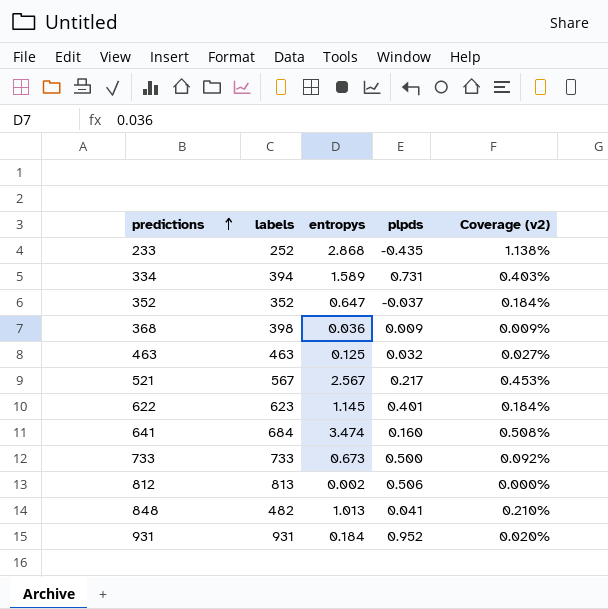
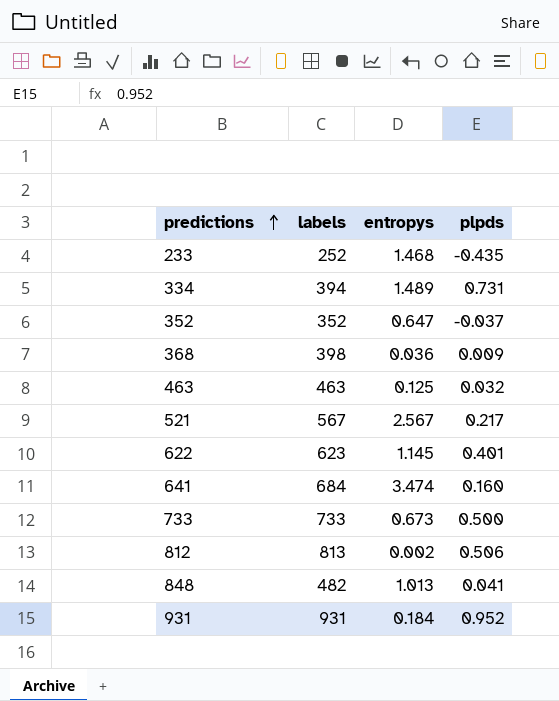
column Coverage (v2) | formula: [entropys] / [labels] -> none
233 | entropys: 2.868 -> 1.468
334 | entropys: 1.589 -> 1.489

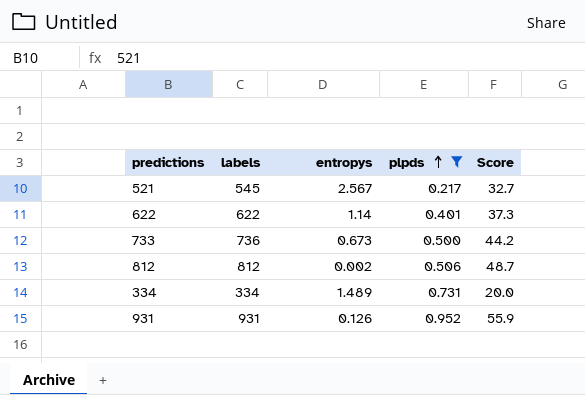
filter: none -> plpds >= 0.217
row order: predictions ascending -> plpds ascending
column Score | formula: none -> [labels] * 0.06
521 | labels: 567 -> 545
622 | labels: 623 -> 622
622 | entropys: 1.145 -> 1.14
733 | labels: 733 -> 736
812 | labels: 813 -> 812
334 | labels: 394 -> 334
931 | entropys: 0.184 -> 0.126

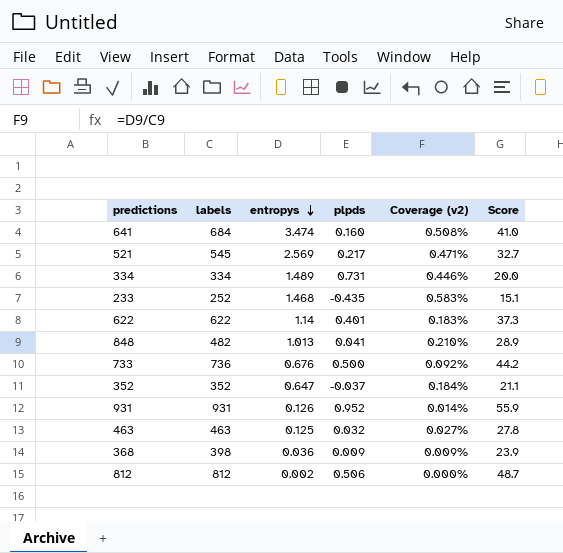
filter: plpds >= 0.217 -> none
row order: plpds ascending -> entropys descending
column Coverage (v2) | formula: none -> [entropys] / [labels]
521 | entropys: 2.567 -> 2.569
733 | entropys: 0.673 -> 0.676

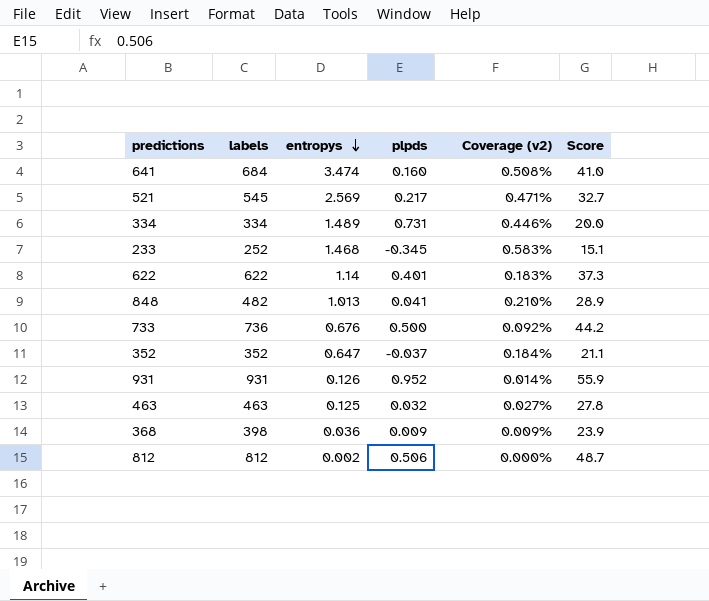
233 | plpds: -0.435 -> -0.345

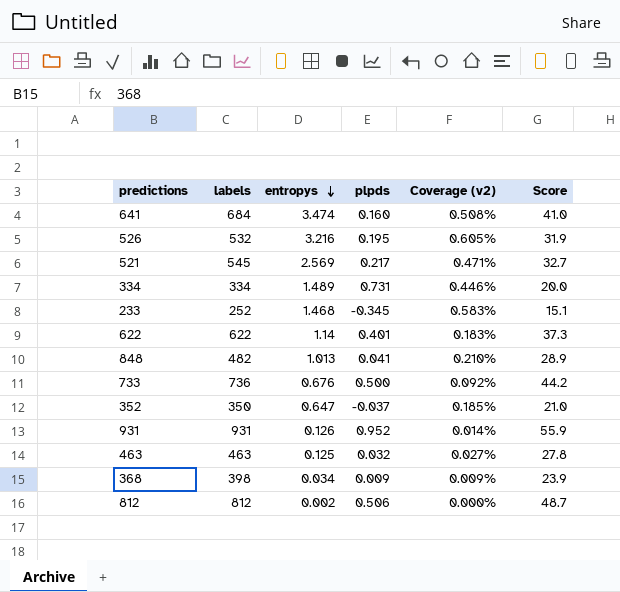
row 526: none -> 532 | 3.216 | 0.195 | 0.605% | 31.9
352 | labels: 352 -> 350
352 | Coverage (v2): 0.184% -> 0.185%
352 | Score: 21.1 -> 21.0
368 | entropys: 0.036 -> 0.034

